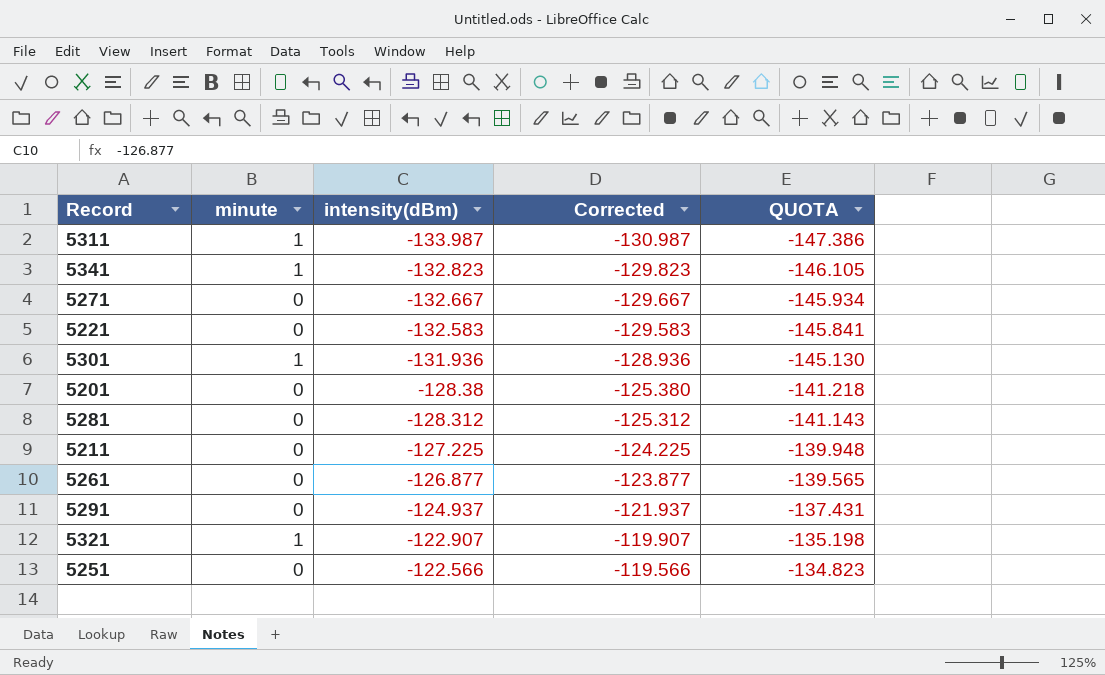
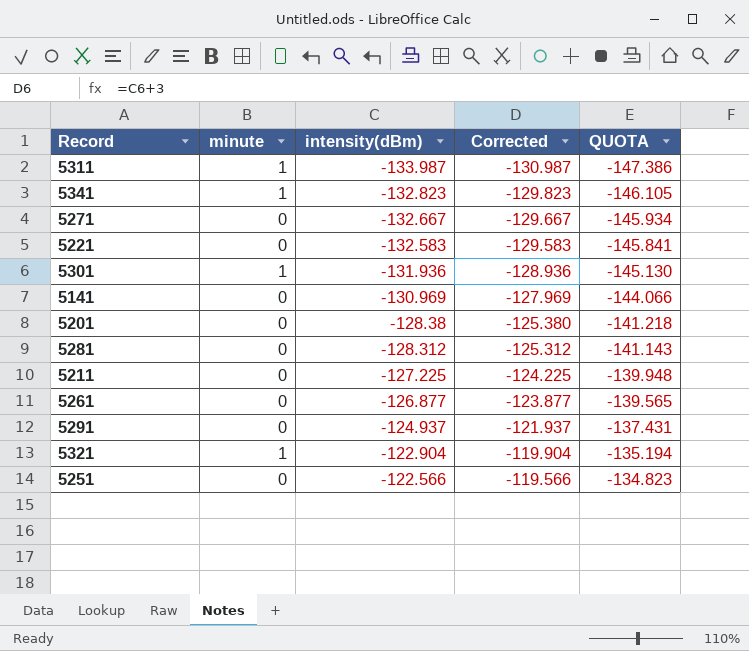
row 5141: none -> 0 | -130.969 | -127.969 | -144.066
5321 | intensity(dBm): -122.907 -> -122.904
5321 | Corrected: -119.907 -> -119.904
5321 | QUOTA: -135.198 -> -135.194

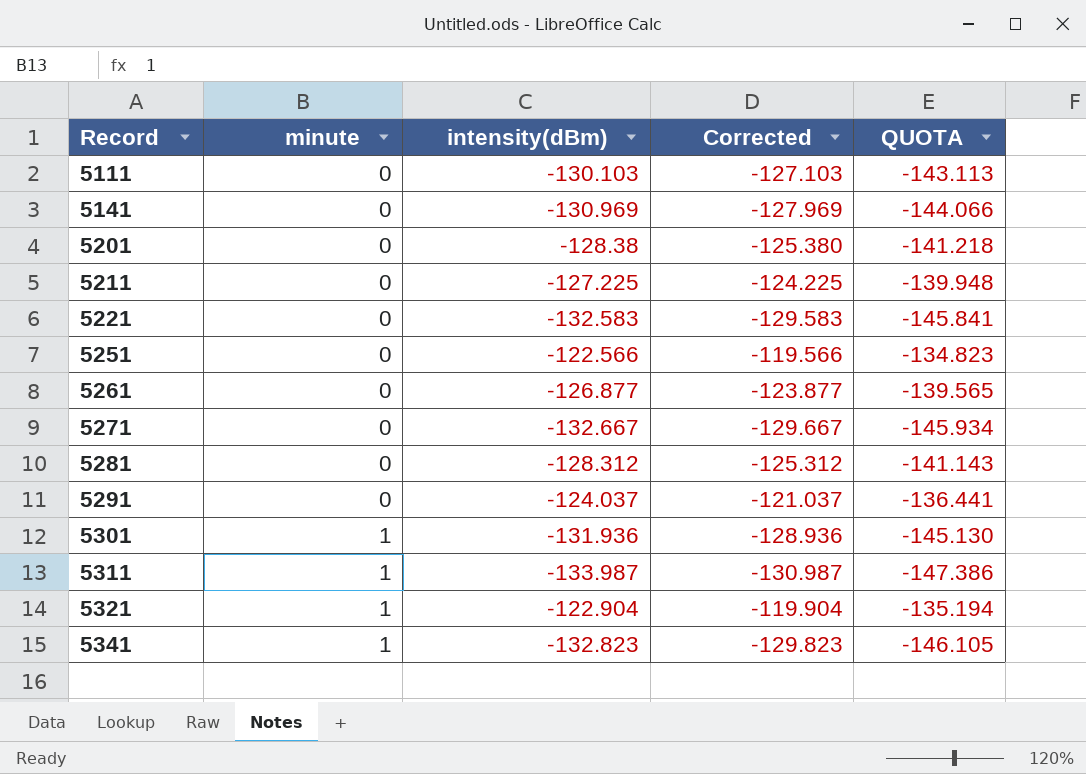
row order: intensity(dBm) ascending -> Record ascending
row 5111: none -> 0 | -130.103 | -127.103 | -143.113
5291 | intensity(dBm): -124.937 -> -124.037
5291 | Corrected: -121.937 -> -121.037
5291 | QUOTA: -137.431 -> -136.441

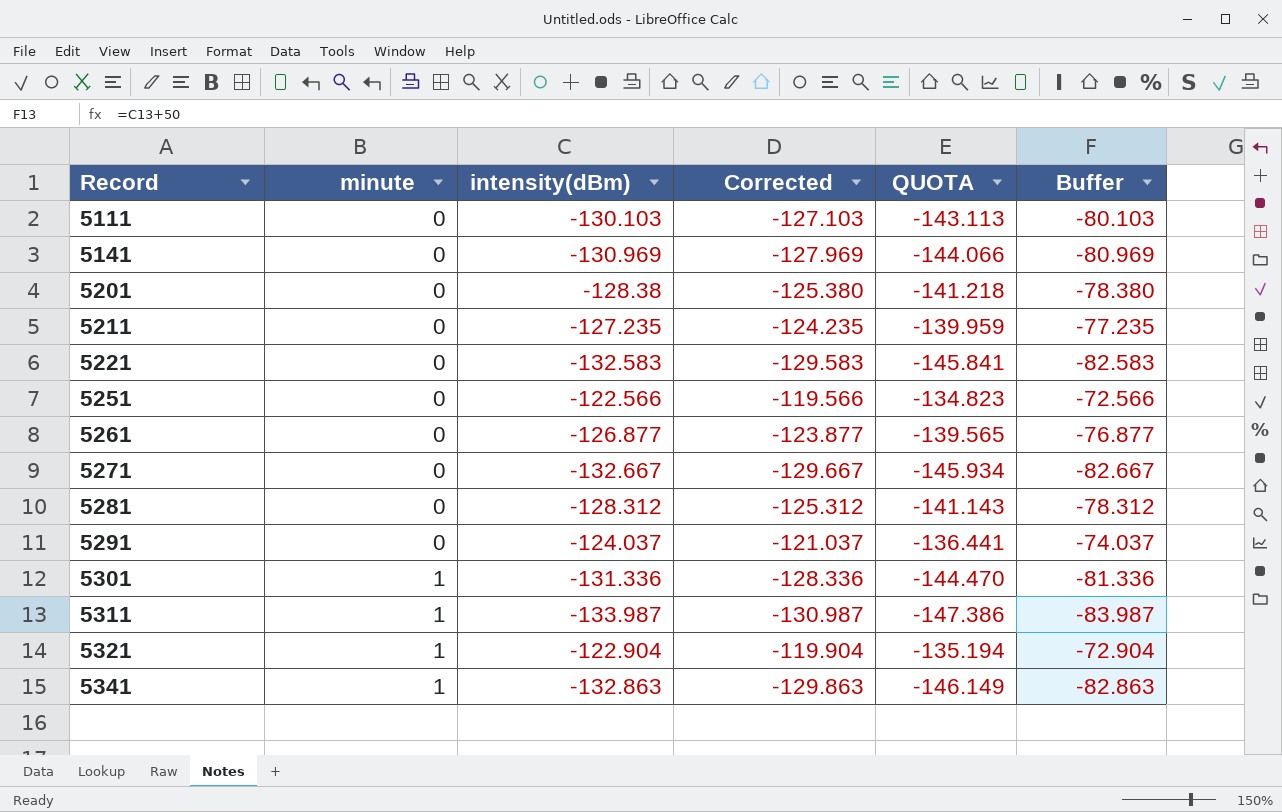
column Buffer | formula: none -> [intensity(dBm)] + 50
5211 | intensity(dBm): -127.225 -> -127.235
5211 | Corrected: -124.225 -> -124.235
5211 | QUOTA: -139.948 -> -139.959
5301 | intensity(dBm): -131.936 -> -131.336
5301 | Corrected: -128.936 -> -128.336
5301 | QUOTA: -145.130 -> -144.470
5341 | intensity(dBm): -132.823 -> -132.863
5341 | Corrected: -129.823 -> -129.863
5341 | QUOTA: -146.105 -> -146.149

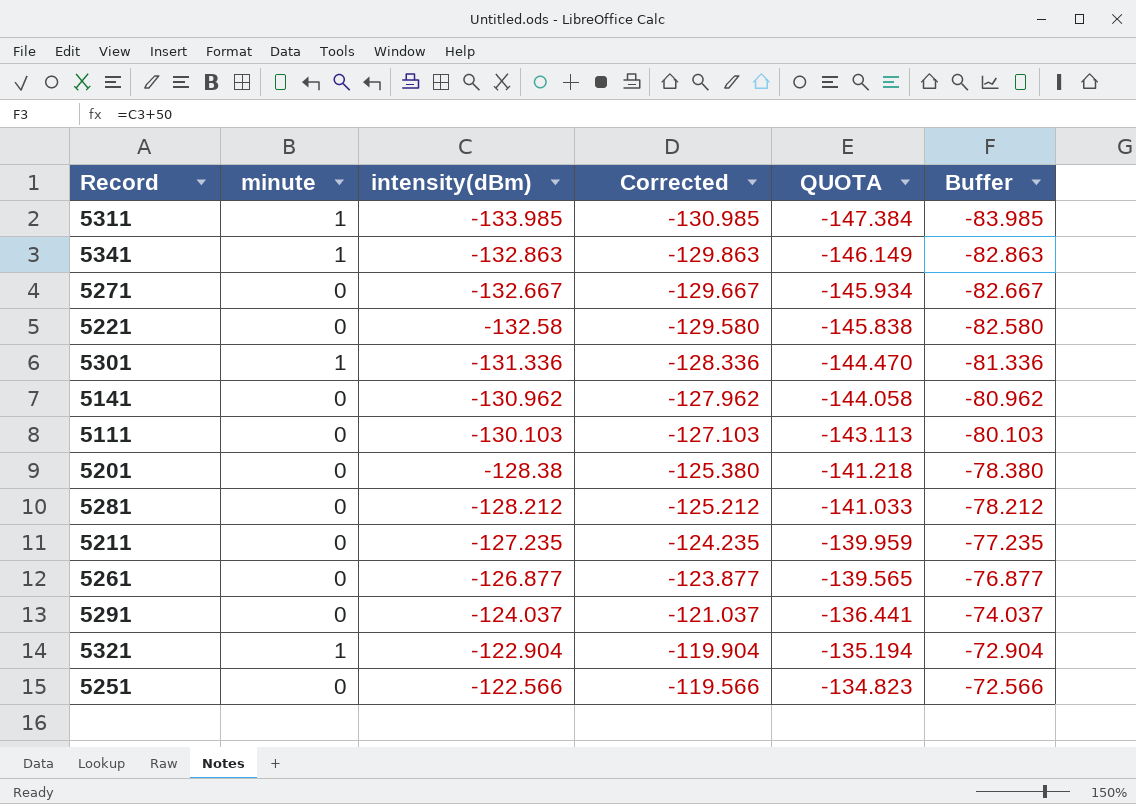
row order: Record ascending -> intensity(dBm) ascending
5311 | intensity(dBm): -133.987 -> -133.985
5311 | Corrected: -130.987 -> -130.985
5311 | QUOTA: -147.386 -> -147.384
5311 | Buffer: -83.987 -> -83.985
5221 | intensity(dBm): -132.583 -> -132.58
5221 | Corrected: -129.583 -> -129.580
5221 | QUOTA: -145.841 -> -145.838
5221 | Buffer: -82.583 -> -82.580
5141 | intensity(dBm): -130.969 -> -130.962
5141 | Corrected: -127.969 -> -127.962
5141 | QUOTA: -144.066 -> -144.058
5141 | Buffer: -80.969 -> -80.962
5281 | intensity(dBm): -128.312 -> -128.212
5281 | Corrected: -125.312 -> -125.212
5281 | QUOTA: -141.143 -> -141.033
5281 | Buffer: -78.312 -> -78.212

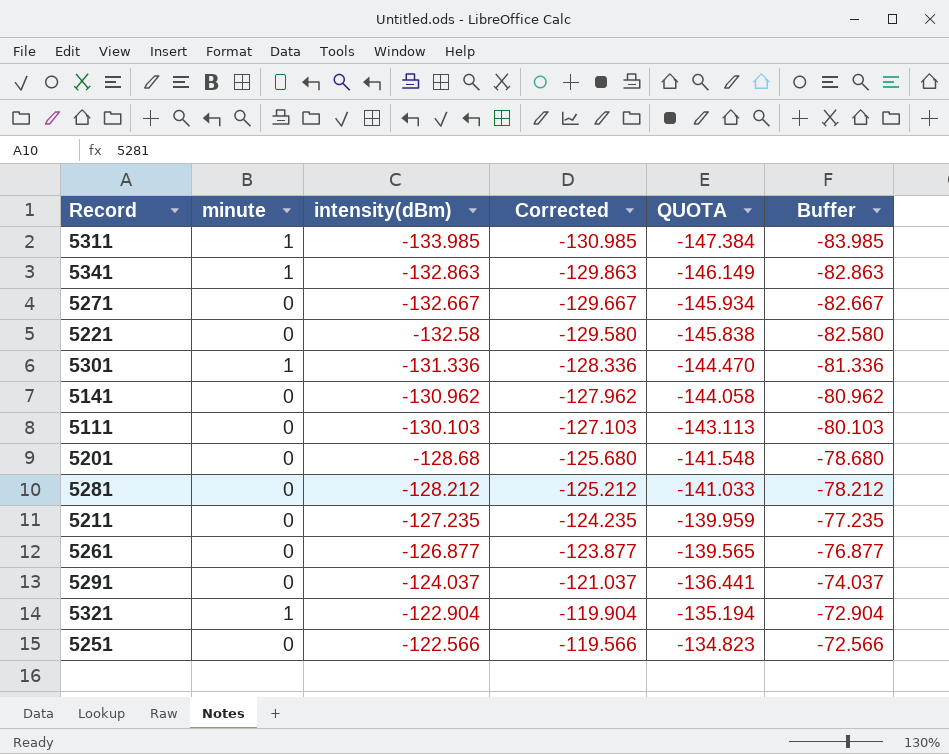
5201 | intensity(dBm): -128.38 -> -128.68
5201 | Corrected: -125.380 -> -125.680
5201 | QUOTA: -141.218 -> -141.548
5201 | Buffer: -78.380 -> -78.680

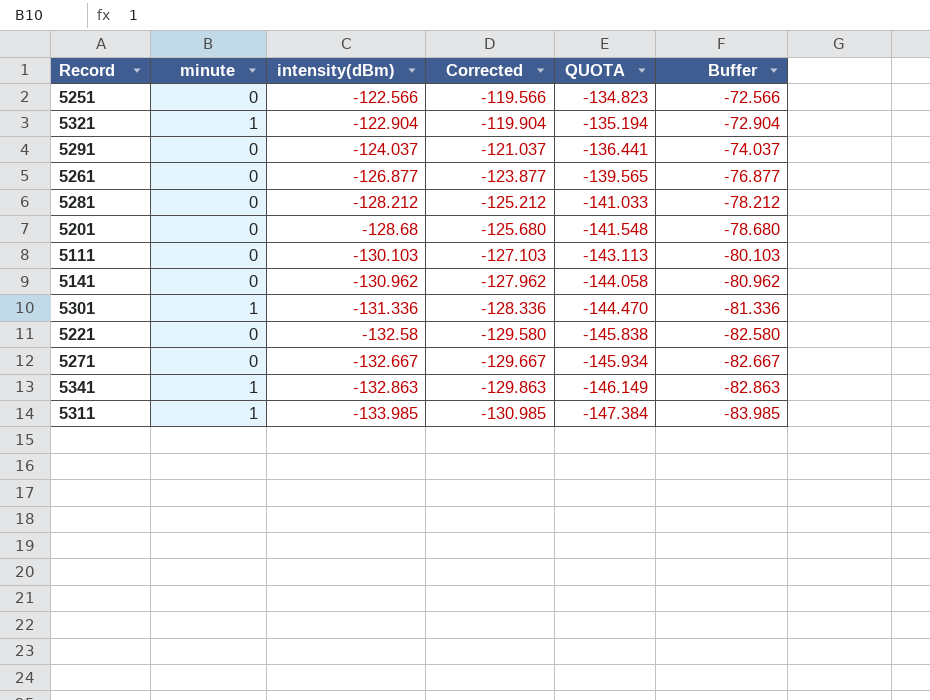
row order: intensity(dBm) ascending -> intensity(dBm) descending
row 5211: 0 | -127.235 | -124.235 | -139.959 | -77.235 -> none

